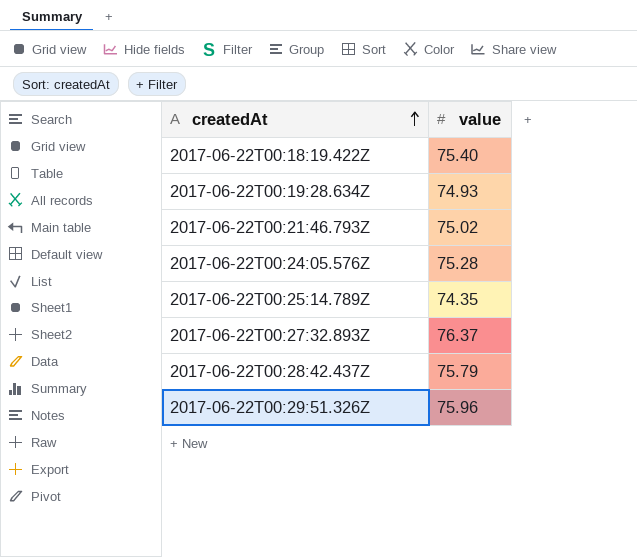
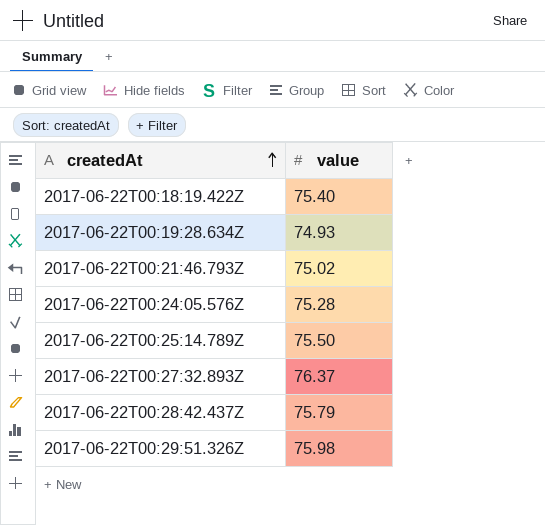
2017-06-22T00:25:14.789Z | value: 74.35 -> 75.50
2017-06-22T00:29:51.326Z | value: 75.96 -> 75.98

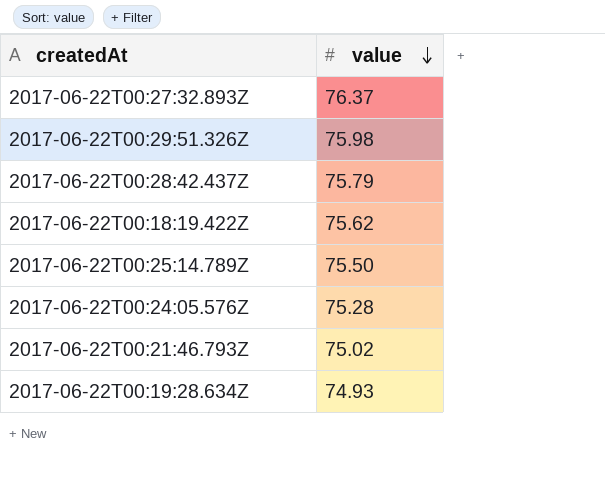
row order: createdAt ascending -> value descending
2017-06-22T00:18:19.422Z | value: 75.40 -> 75.62

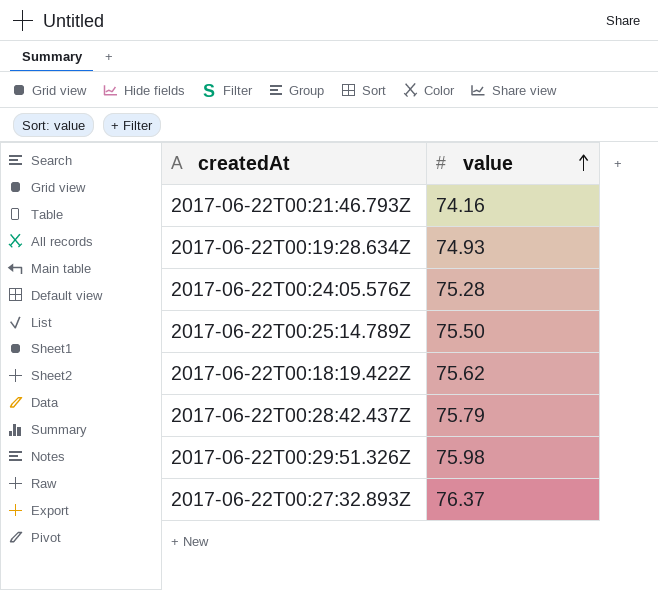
row order: value descending -> value ascending
2017-06-22T00:21:46.793Z | value: 75.02 -> 74.16

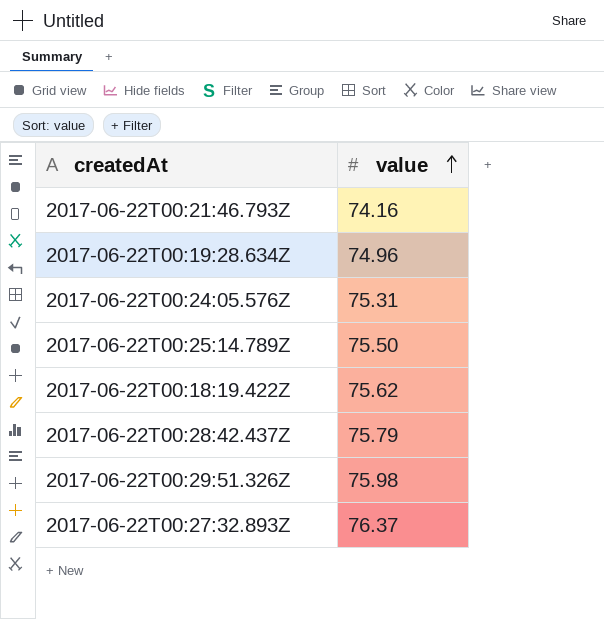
2017-06-22T00:19:28.634Z | value: 74.93 -> 74.96
2017-06-22T00:24:05.576Z | value: 75.28 -> 75.31

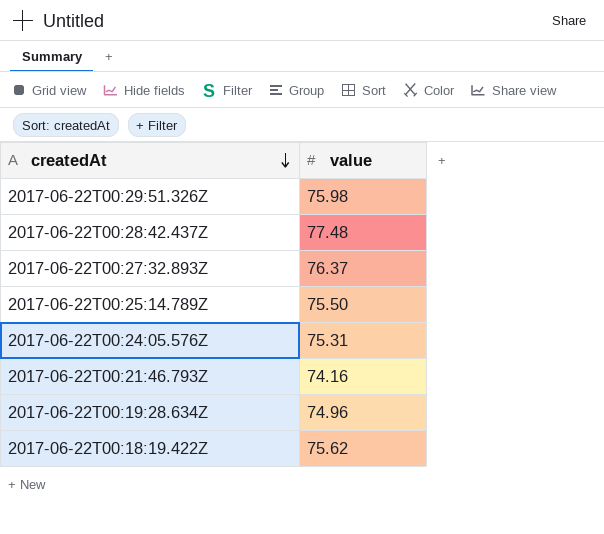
row order: value ascending -> createdAt descending
2017-06-22T00:28:42.437Z | value: 75.79 -> 77.48

